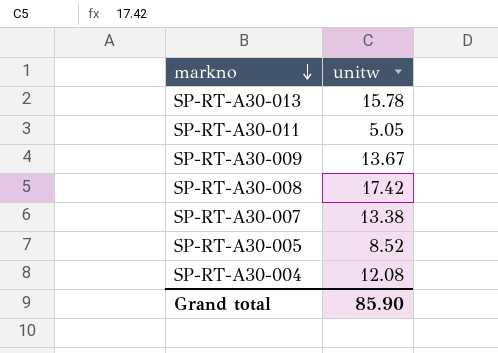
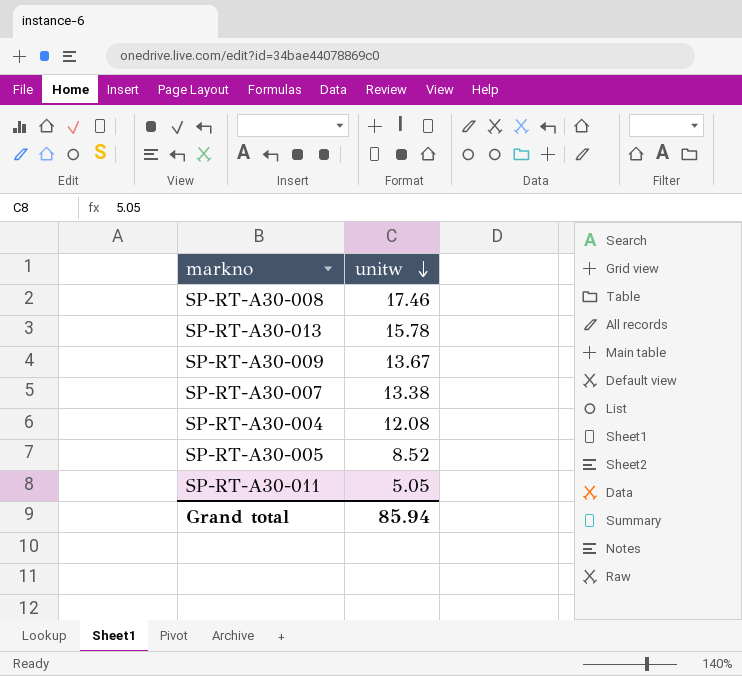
row order: markno descending -> unitw descending
SP-RT-A30-008 | unitw: 17.42 -> 17.46
Grand total | unitw: 85.90 -> 85.94

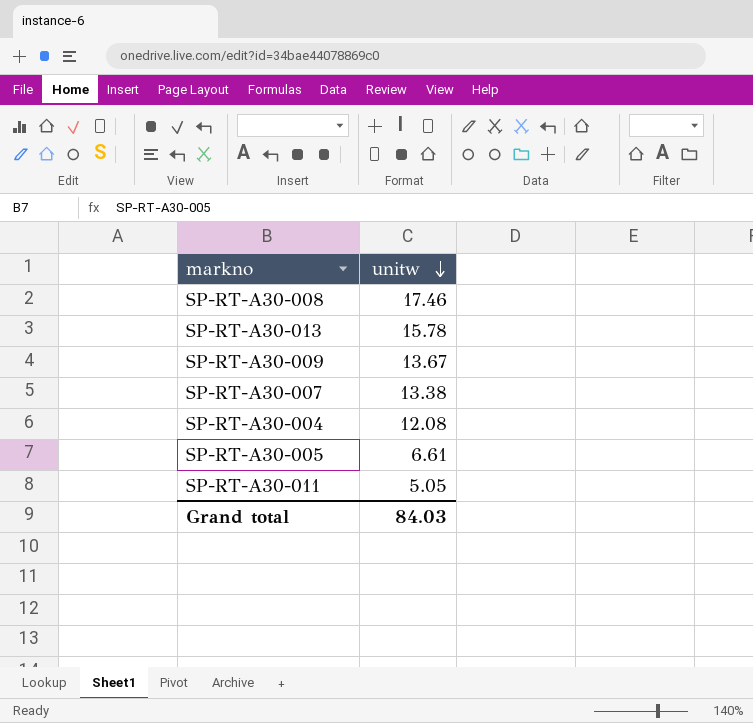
SP-RT-A30-005 | unitw: 8.52 -> 6.61
Grand total | unitw: 85.94 -> 84.03

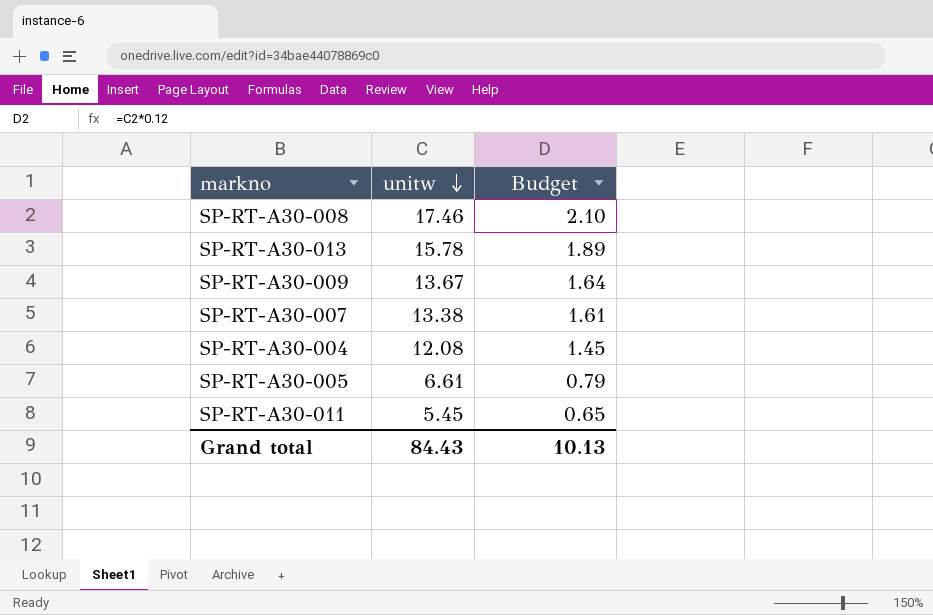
column Budget | formula: none -> [unitw] * 0.12
SP-RT-A30-011 | unitw: 5.05 -> 5.45
Grand total | unitw: 84.03 -> 84.43

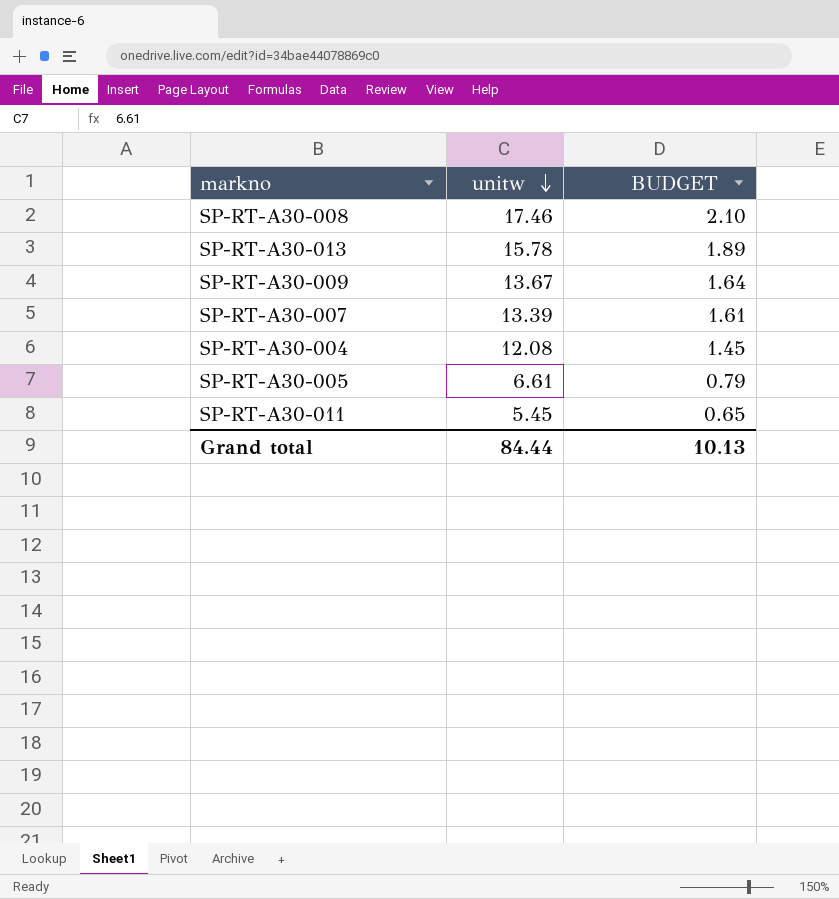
column name: Budget -> BUDGET
SP-RT-A30-007 | unitw: 13.38 -> 13.39
Grand total | unitw: 84.43 -> 84.44

